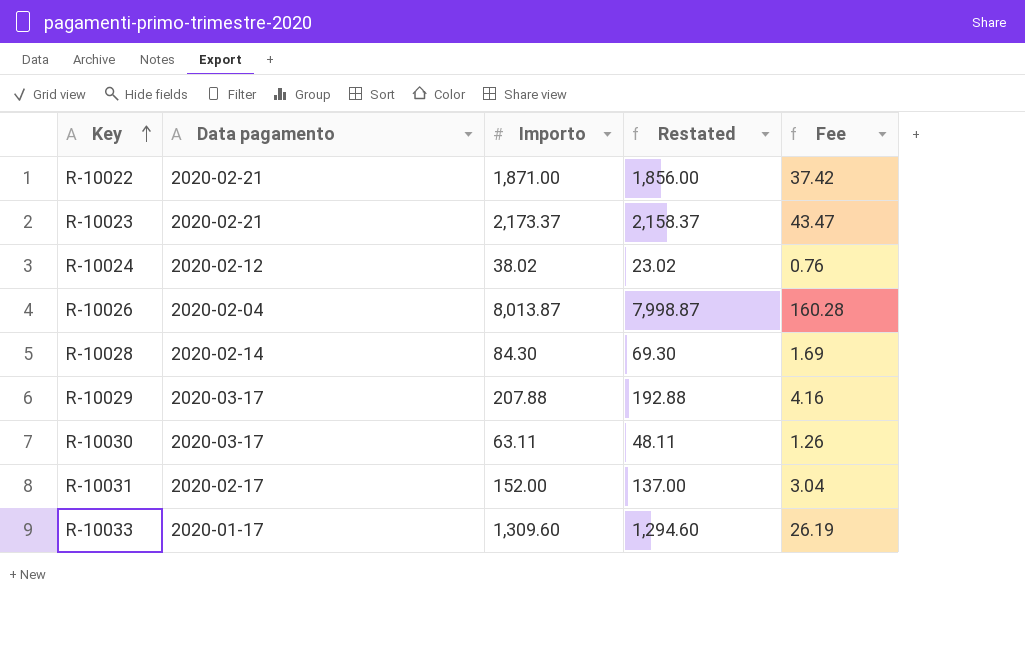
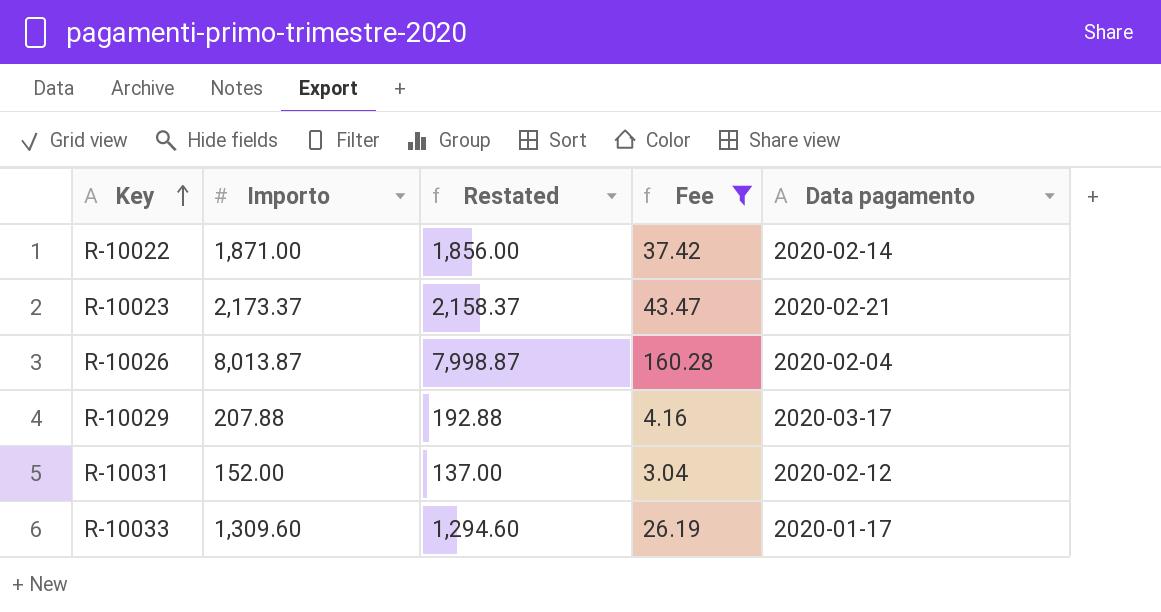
filter: none -> Fee >= 3.04
column Data pagamento | position: 2 -> 5
R-10022 | Data pagamento: 2020-02-21 -> 2020-02-14
R-10031 | Data pagamento: 2020-02-17 -> 2020-02-12

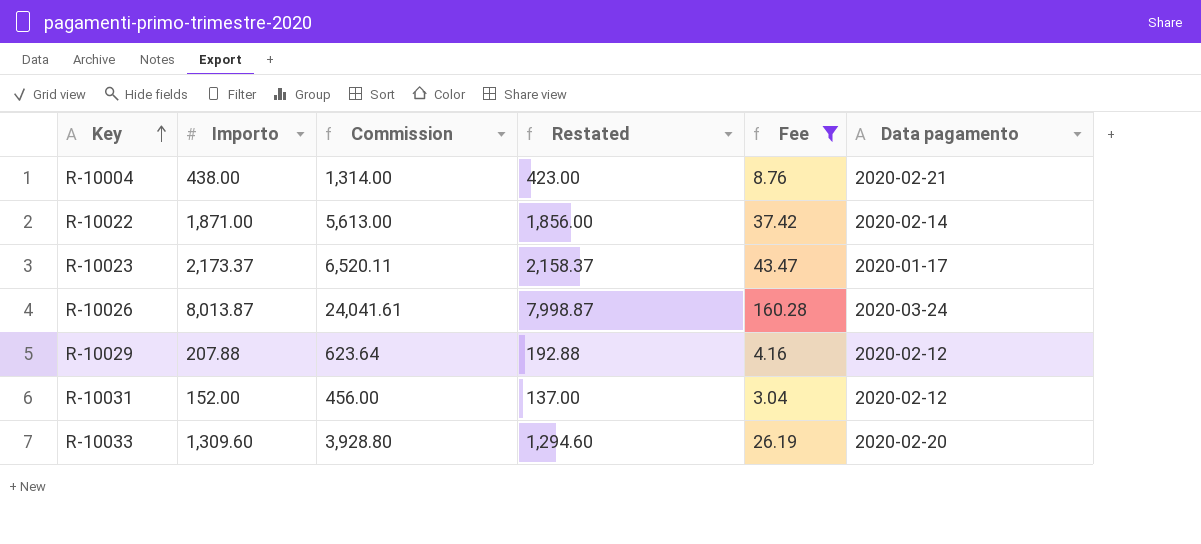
column Commission | formula: none -> [Importo] * 3
row R-10004: none -> 438.00 | 1,314.00 | 423.00 | 8.76 | 2020-02-21
R-10023 | Data pagamento: 2020-02-21 -> 2020-01-17
R-10026 | Data pagamento: 2020-02-04 -> 2020-03-24
R-10029 | Data pagamento: 2020-03-17 -> 2020-02-12
R-10033 | Data pagamento: 2020-01-17 -> 2020-02-20

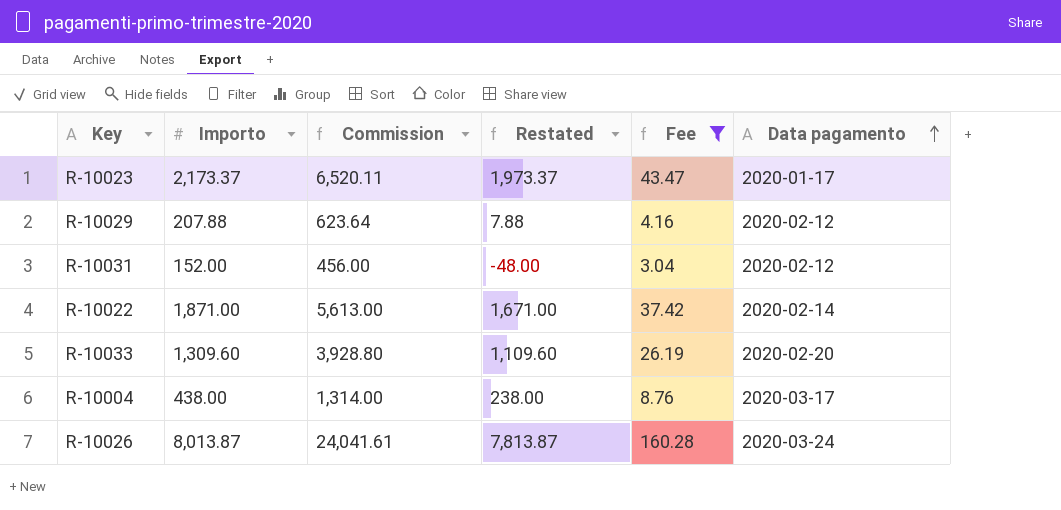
row order: Key ascending -> Data pagamento ascending
column Restated | formula: [Importo] - 15 -> [Importo] - 200
R-10004 | Data pagamento: 2020-02-21 -> 2020-03-17

